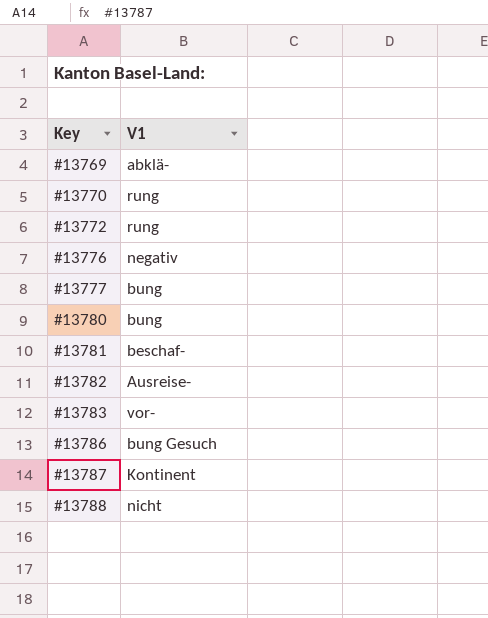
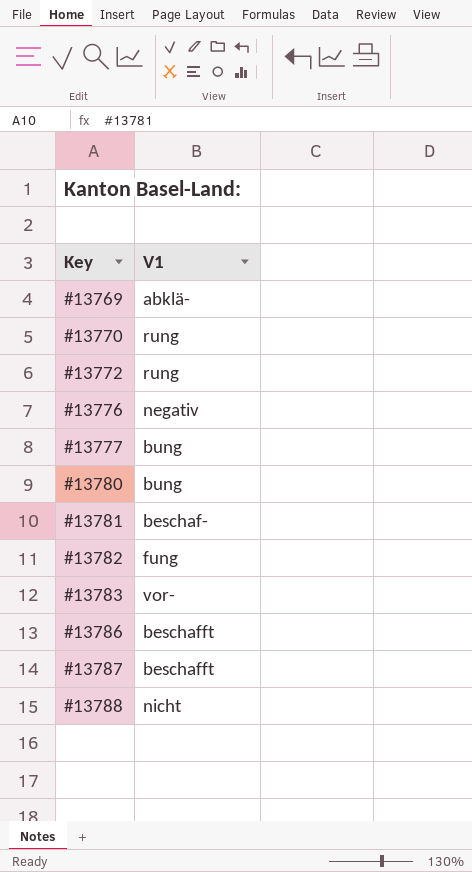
#13782 | V1: Ausreise- -> fung
#13786 | V1: bung Gesuch -> beschafft
#13787 | V1: Kontinent -> beschafft

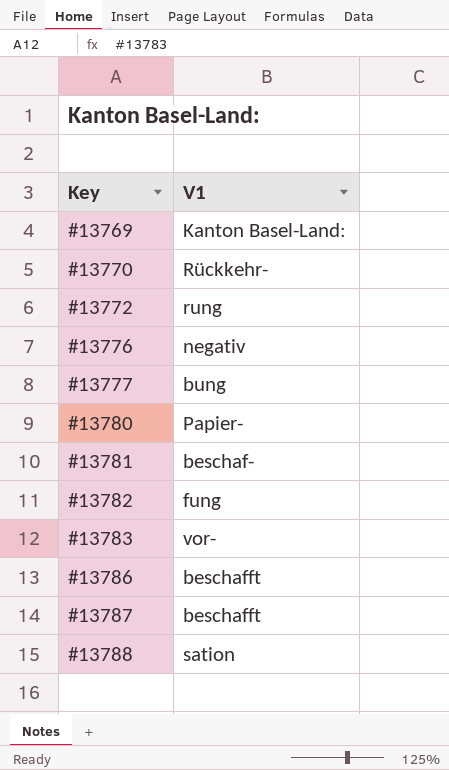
#13769 | V1: abklä- -> Kanton Basel-Land:
#13770 | V1: rung -> Rückkehr-
#13780 | V1: bung -> Papier-
#13788 | V1: nicht -> sation

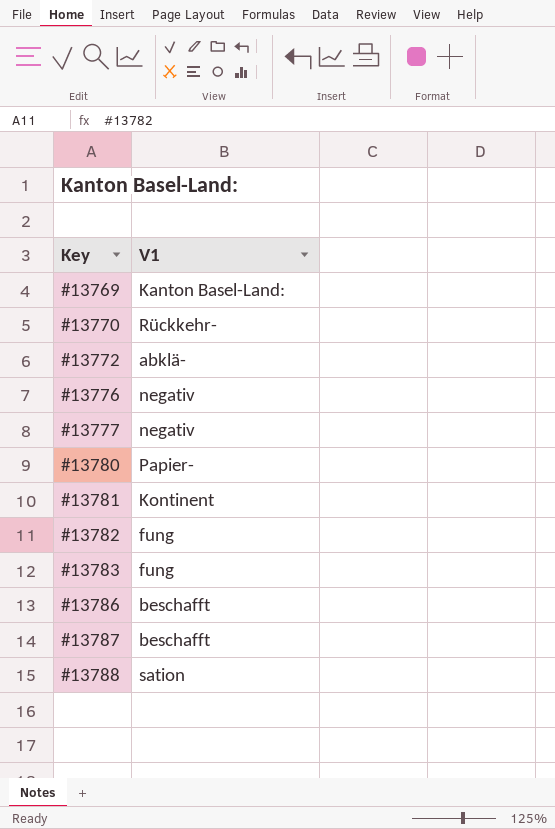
#13772 | V1: rung -> abklä-
#13777 | V1: bung -> negativ
#13781 | V1: beschaf- -> Kontinent
#13783 | V1: vor- -> fung

